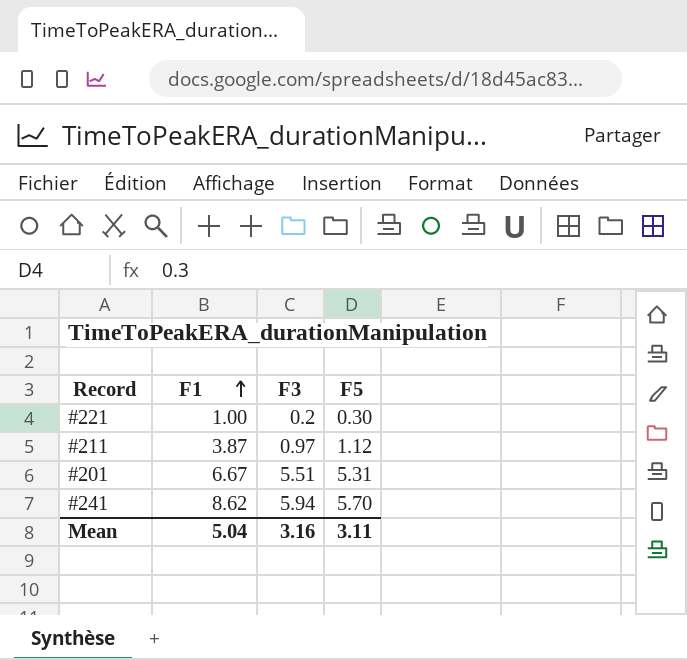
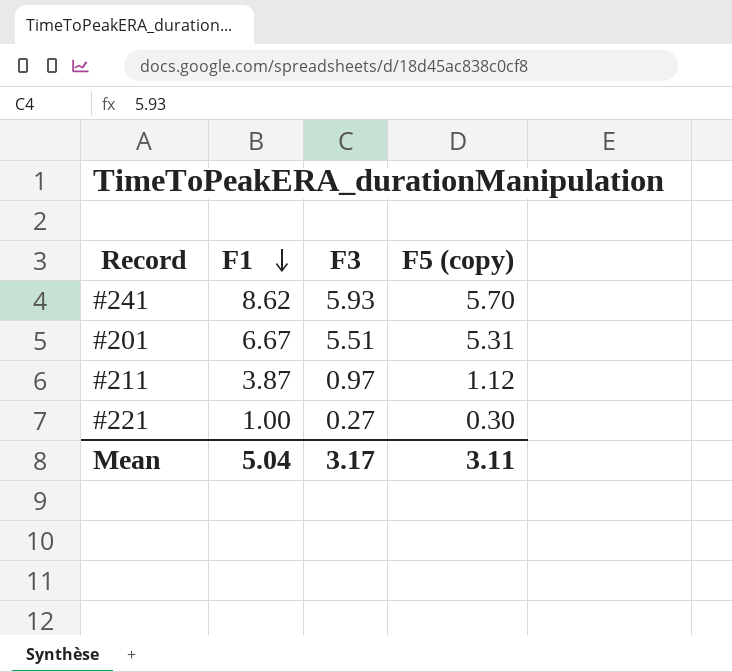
row order: F1 ascending -> F1 descending
column name: F5 -> F5 (copy)
#241 | F3: 5.94 -> 5.93
#221 | F3: 0.2 -> 0.27
Mean | F3: 3.16 -> 3.17

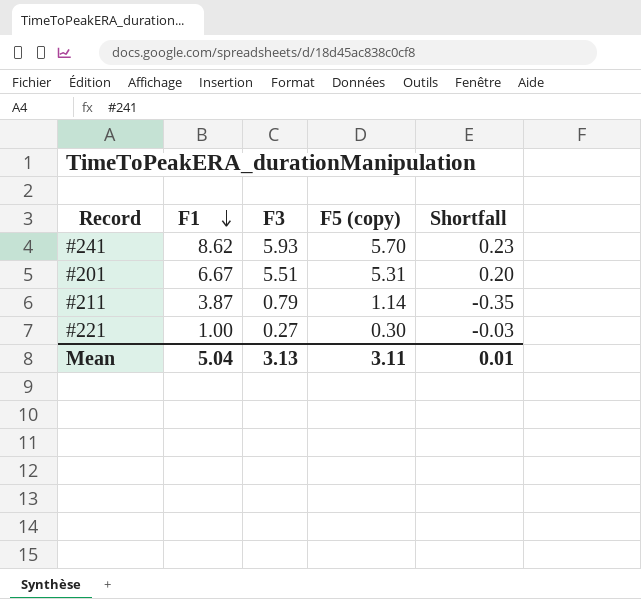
column Shortfall | formula: none -> [F3] - [F5 (copy)]
#211 | F3: 0.97 -> 0.79
#211 | F5 (copy): 1.12 -> 1.14
Mean | F3: 3.17 -> 3.13

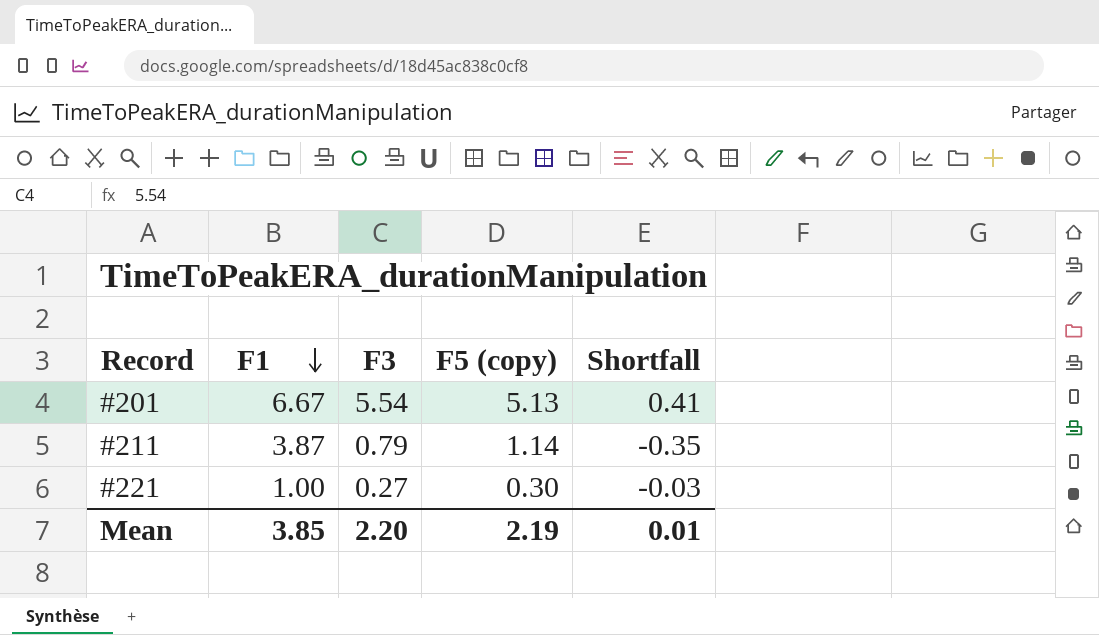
row #241: 8.62 | 5.93 | 5.70 | 0.23 -> none
#201 | F3: 5.51 -> 5.54
#201 | F5 (copy): 5.31 -> 5.13
#201 | Shortfall: 0.20 -> 0.41
Mean | F1: 5.04 -> 3.85
Mean | F3: 3.13 -> 2.20
Mean | F5 (copy): 3.11 -> 2.19

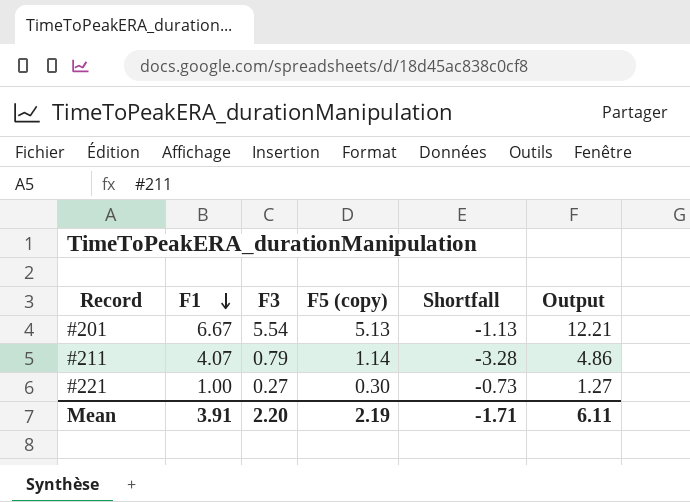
column Shortfall | formula: [F3] - [F5 (copy)] -> [F3] - [F1]
column Output | formula: none -> [F1] + [F3]
#211 | F1: 3.87 -> 4.07
Mean | F1: 3.85 -> 3.91
Mean | Shortfall: 0.01 -> -1.71

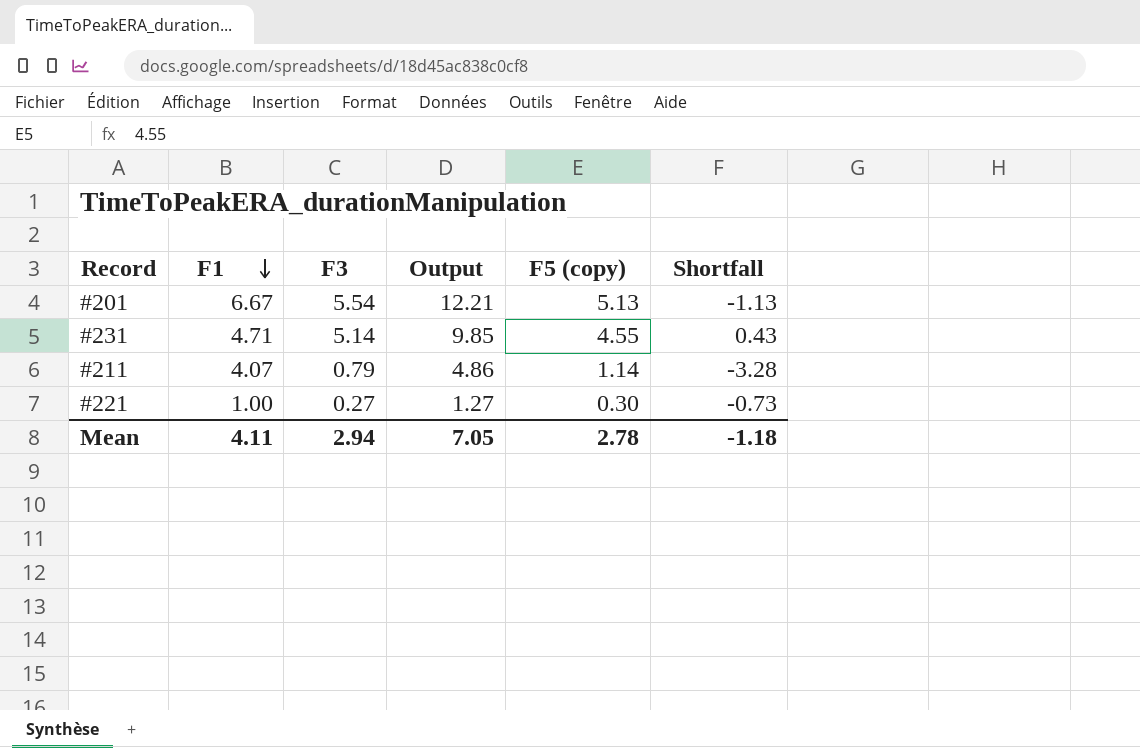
column Output | position: 6 -> 4
row #231: none -> 4.71 | 5.14 | 9.85 | 4.55 | 0.43
Mean | F1: 3.91 -> 4.11
Mean | F3: 2.20 -> 2.94
Mean | Output: 6.11 -> 7.05
Mean | F5 (copy): 2.19 -> 2.78
Mean | Shortfall: -1.71 -> -1.18

